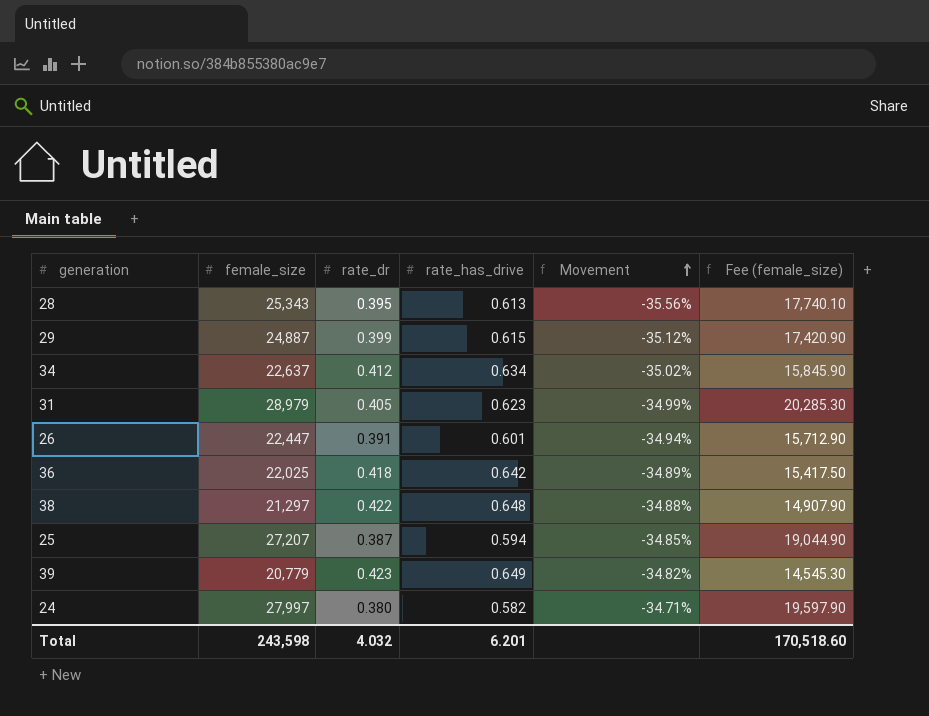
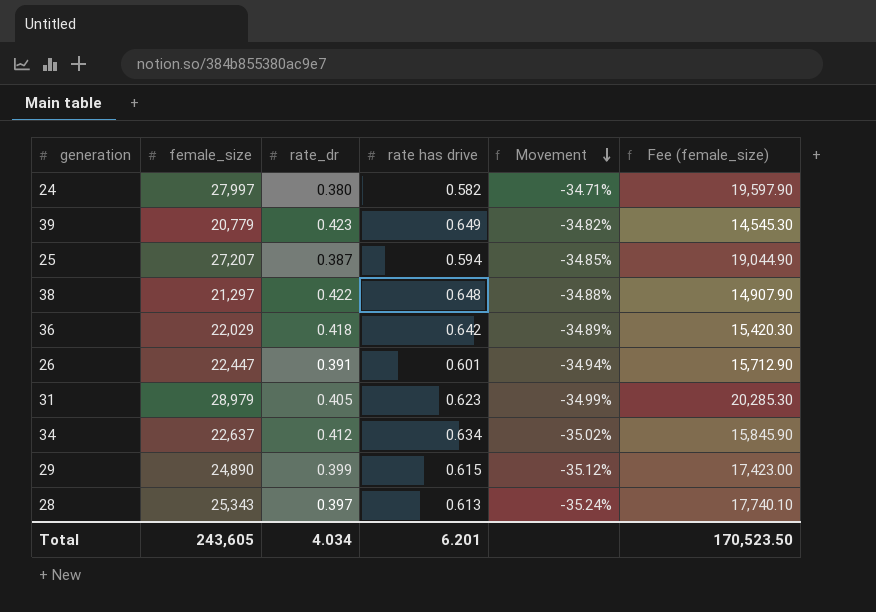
row order: Movement ascending -> Movement descending
column name: rate_has_drive -> rate has drive
36 | female_size: 22,025 -> 22,029
36 | Fee (female_size): 15,417.50 -> 15,420.30
29 | female_size: 24,887 -> 24,890
29 | Fee (female_size): 17,420.90 -> 17,423.00
28 | rate_dr: 0.395 -> 0.397
28 | Movement: -35.56% -> -35.24%
Total | female_size: 243,598 -> 243,605
Total | rate_dr: 4.032 -> 4.034
Total | Fee (female_size): 170,518.60 -> 170,523.50

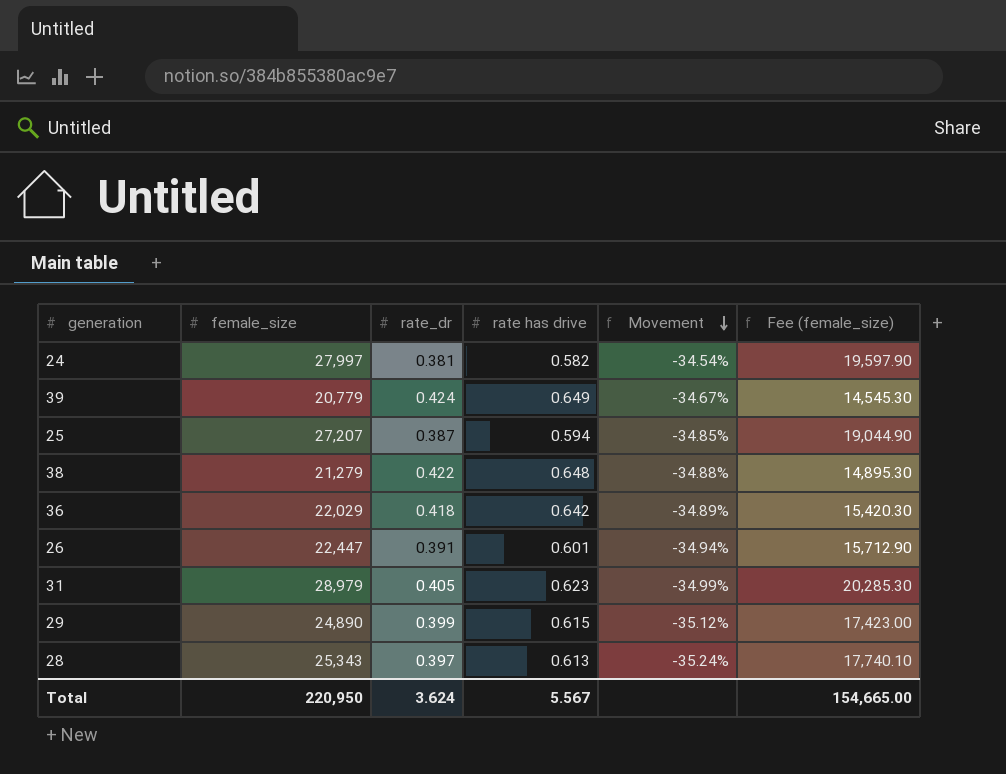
row 34: 22,637 | 0.412 | 0.634 | -35.02% | 15,845.90 -> none
24 | rate_dr: 0.380 -> 0.381
24 | Movement: -34.71% -> -34.54%
39 | rate_dr: 0.423 -> 0.424
39 | Movement: -34.82% -> -34.67%
38 | female_size: 21,297 -> 21,279
38 | Fee (female_size): 14,907.90 -> 14,895.30
Total | female_size: 243,605 -> 220,950
Total | rate_dr: 4.034 -> 3.624
Total | rate has drive: 6.201 -> 5.567
Total | Fee (female_size): 170,523.50 -> 154,665.00

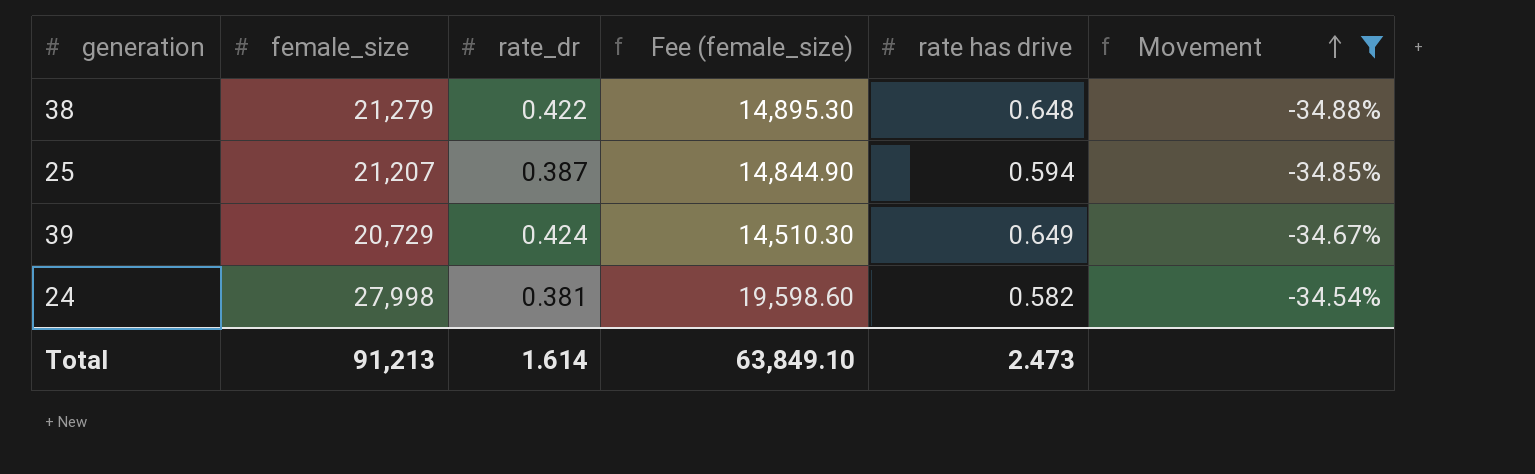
filter: none -> Movement >= -34.88%
row order: Movement descending -> Movement ascending
column Fee (female_size) | position: 6 -> 4
25 | female_size: 27,207 -> 21,207
25 | Fee (female_size): 19,044.90 -> 14,844.90
39 | female_size: 20,779 -> 20,729
39 | Fee (female_size): 14,545.30 -> 14,510.30
24 | female_size: 27,997 -> 27,998
24 | Fee (female_size): 19,597.90 -> 19,598.60
Total | female_size: 220,950 -> 91,213
Total | rate_dr: 3.624 -> 1.614
Total | Fee (female_size): 154,665.00 -> 63,849.10
Total | rate has drive: 5.567 -> 2.473

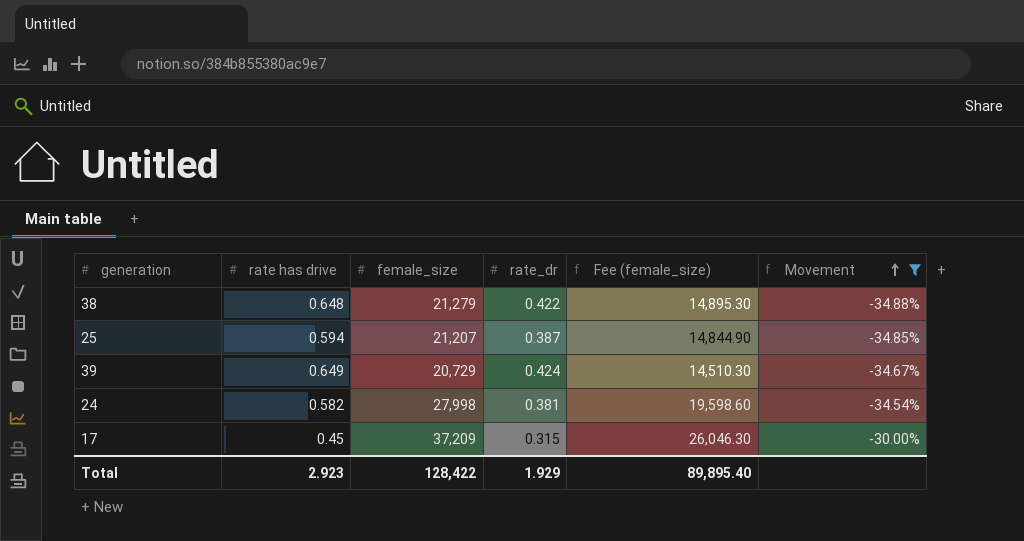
column rate has drive | position: 5 -> 2
row 17: none -> 0.45 | 37,209 | 0.315 | 26,046.30 | -30.00%
Total | rate has drive: 2.473 -> 2.923
Total | female_size: 91,213 -> 128,422
Total | rate_dr: 1.614 -> 1.929
Total | Fee (female_size): 63,849.10 -> 89,895.40

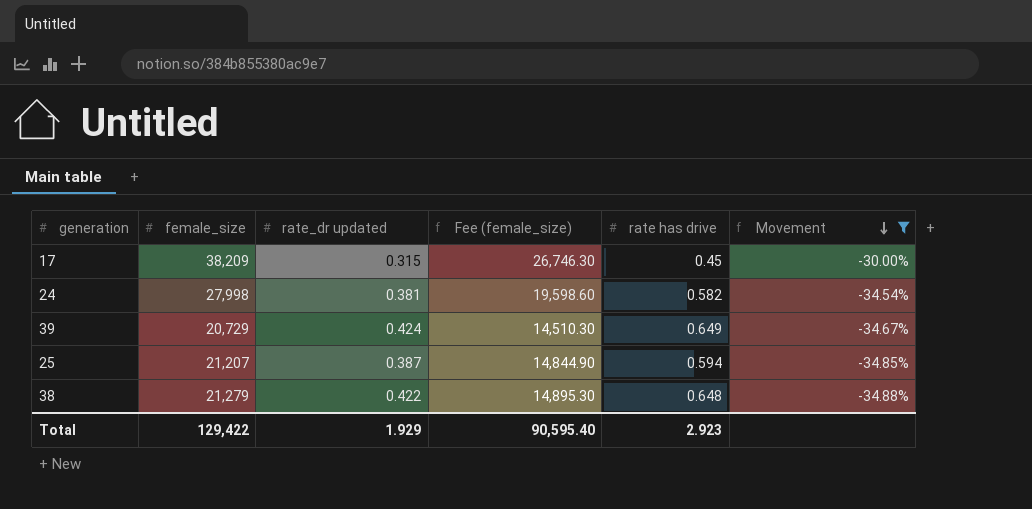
row order: Movement ascending -> Movement descending
column name: rate_dr -> rate_dr updated
column rate has drive | position: 2 -> 5
17 | female_size: 37,209 -> 38,209
17 | Fee (female_size): 26,046.30 -> 26,746.30
Total | female_size: 128,422 -> 129,422
Total | Fee (female_size): 89,895.40 -> 90,595.40

